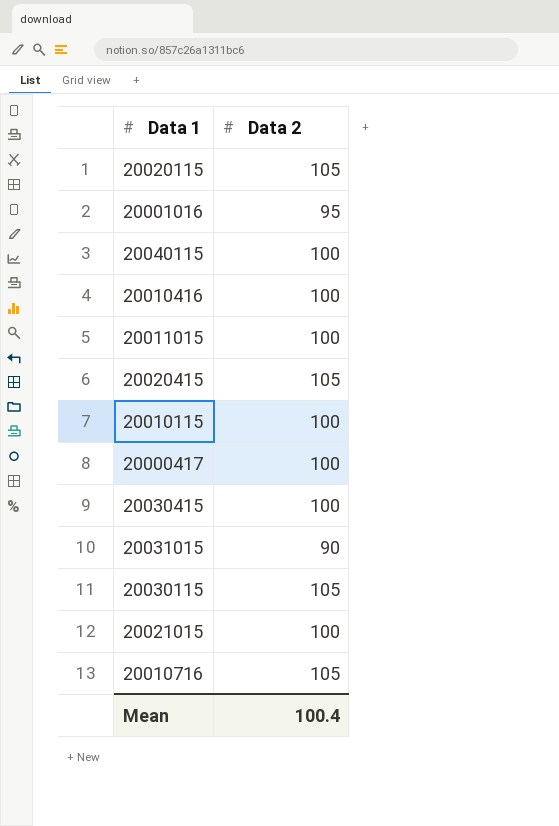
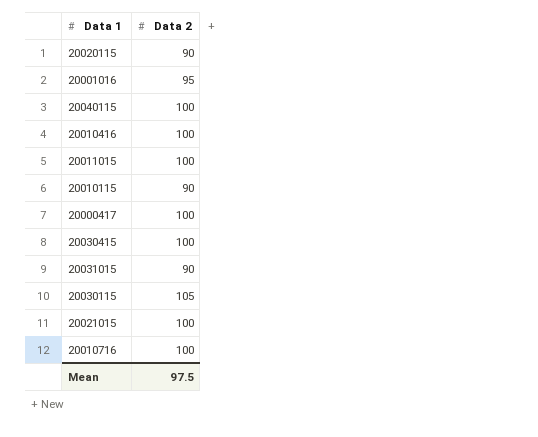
row 20020415: 105 -> none
20020115 | Data 2: 105 -> 90
20010115 | Data 2: 100 -> 90
20010716 | Data 2: 105 -> 100
Mean | Data 2: 100.4 -> 97.5

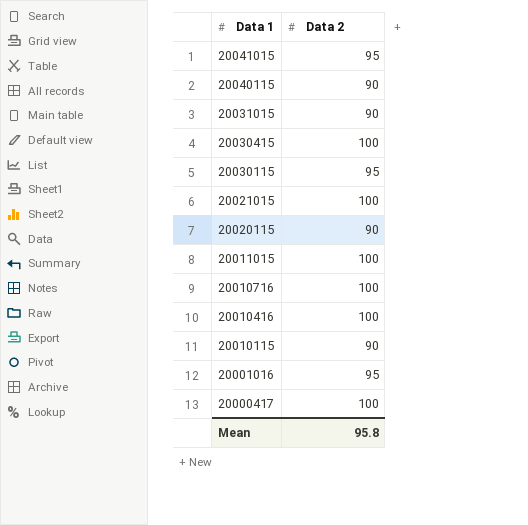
row order: none -> Data 1 descending
row 20041015: none -> 95
20040115 | Data 2: 100 -> 90
20030115 | Data 2: 105 -> 95
Mean | Data 2: 97.5 -> 95.8

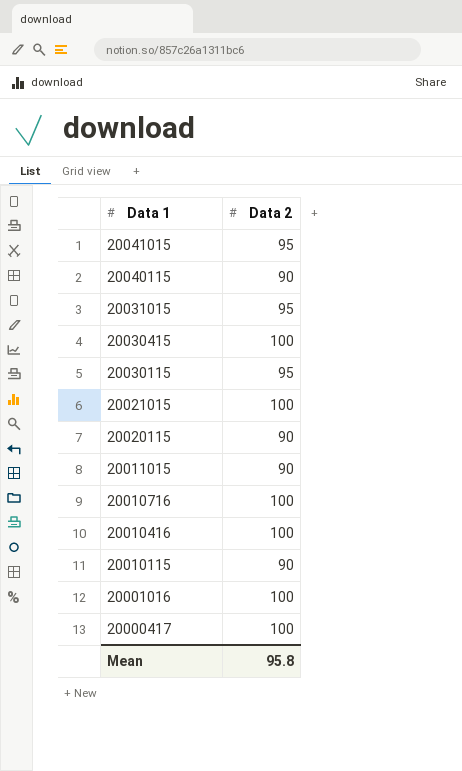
20031015 | Data 2: 90 -> 95
20011015 | Data 2: 100 -> 90
20001016 | Data 2: 95 -> 100

